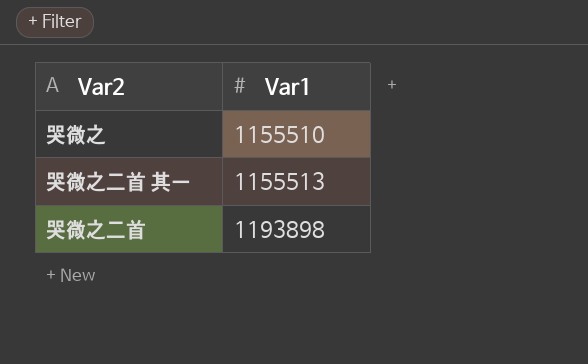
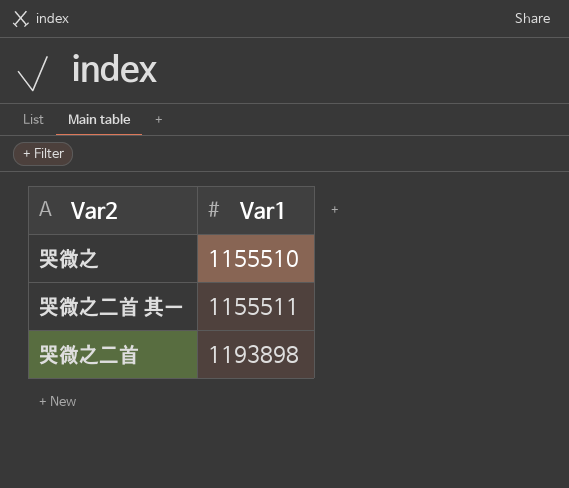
哭微之二首 其一 | Var1: 1155513 -> 1155511

